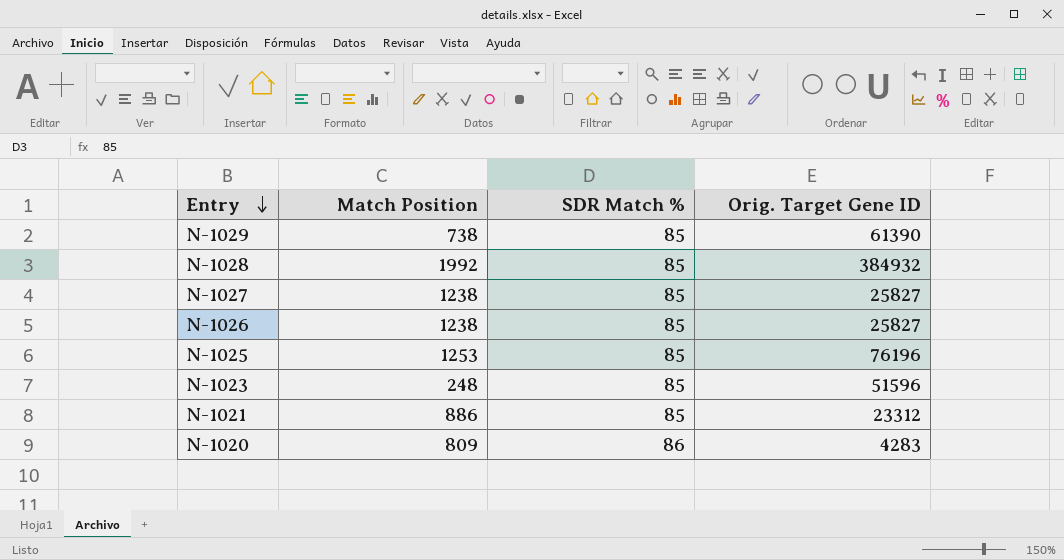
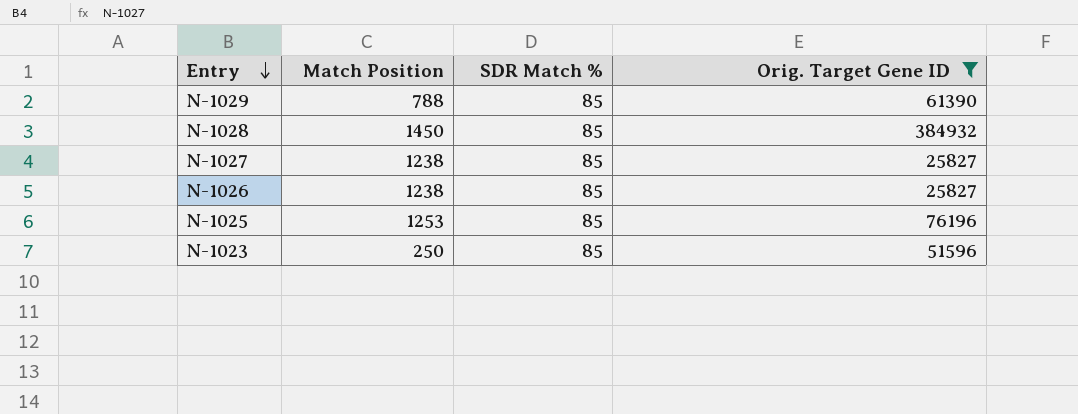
filter: none -> Orig. Target Gene ID >= 25827
N-1029 | Match Position: 738 -> 788
N-1028 | Match Position: 1992 -> 1450
N-1023 | Match Position: 248 -> 250

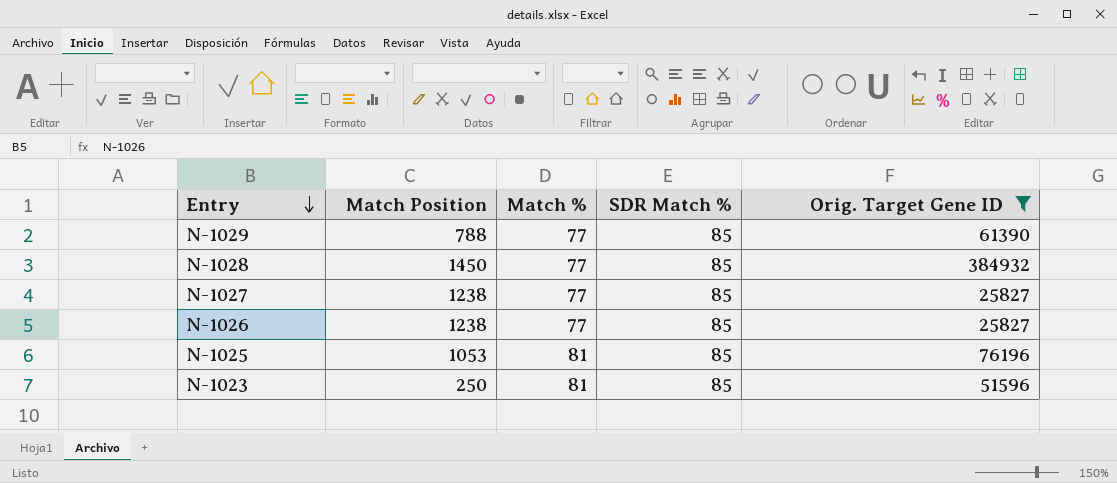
column Match % | position: none -> 3
N-1025 | Match Position: 1253 -> 1053

